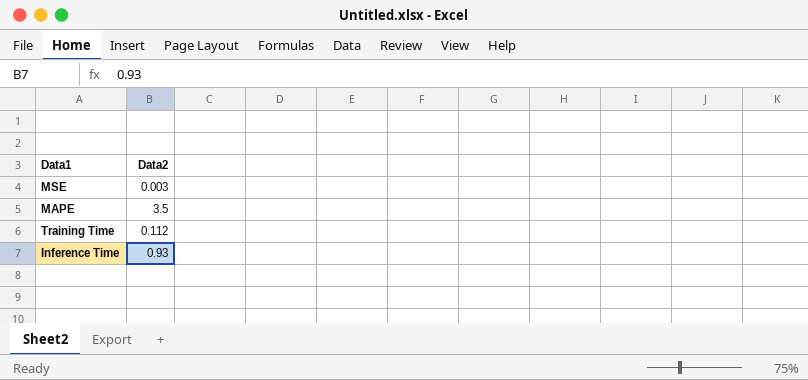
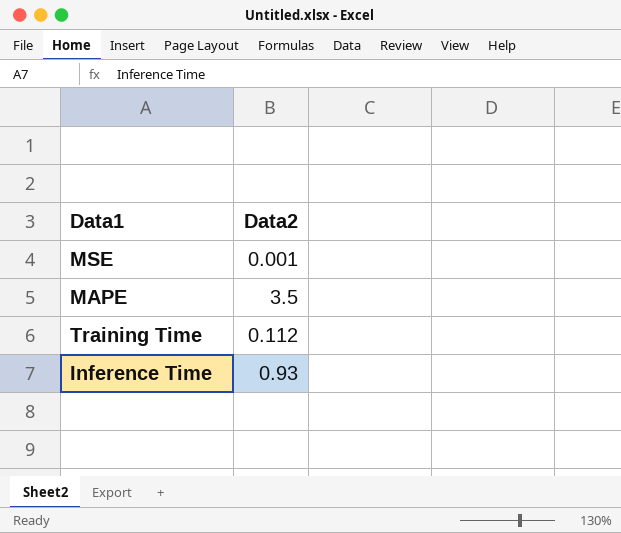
MSE | Data2: 0.003 -> 0.001

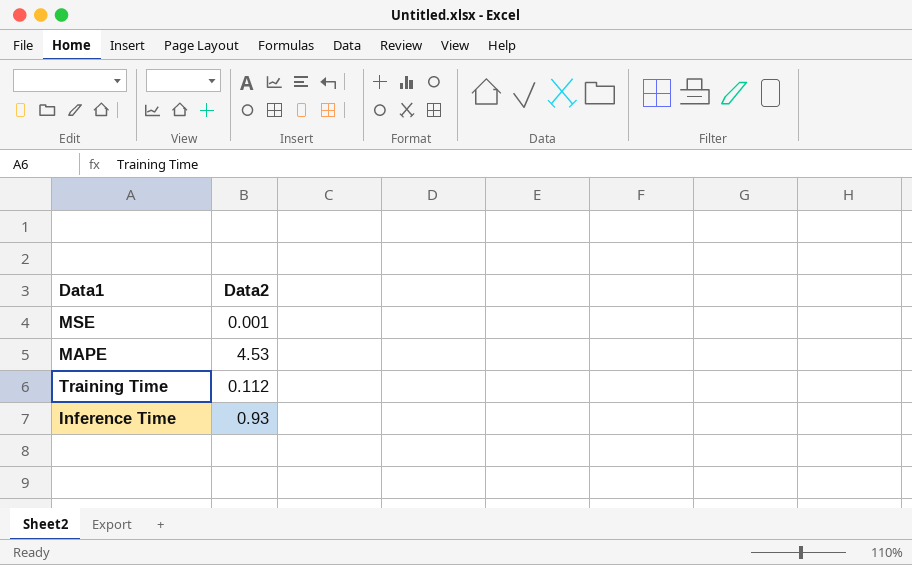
MAPE | Data2: 3.5 -> 4.53

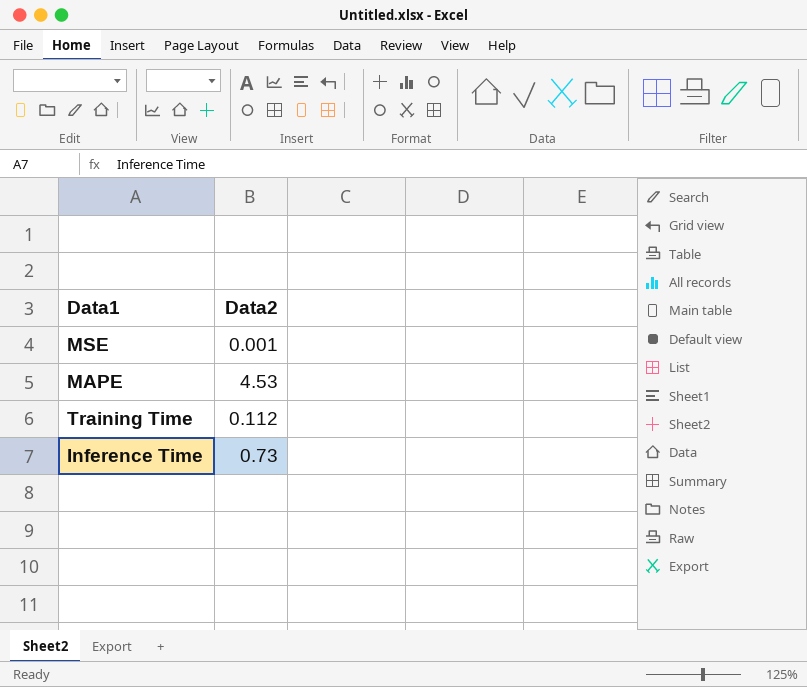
Inference Time | Data2: 0.93 -> 0.73

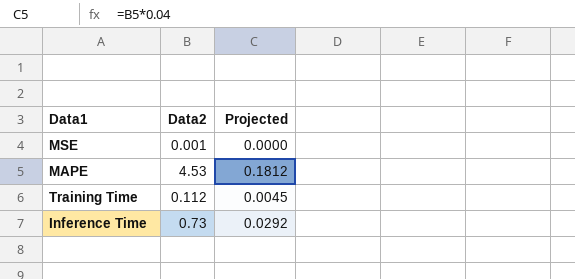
column Projected | formula: none -> [Data2] * 0.04

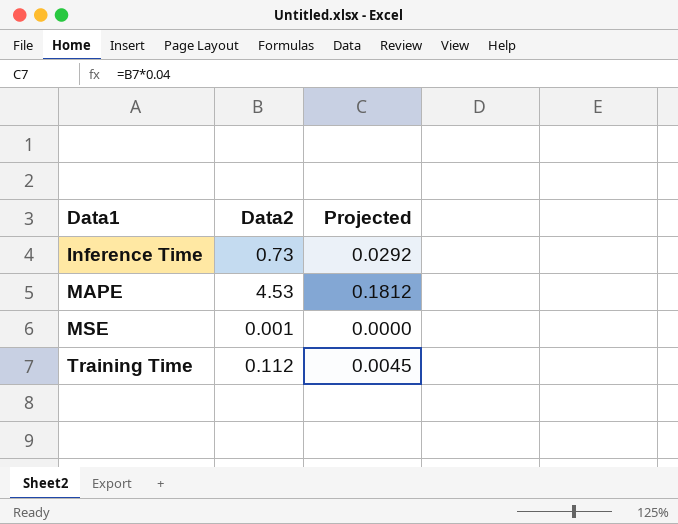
row order: none -> Data1 ascending

